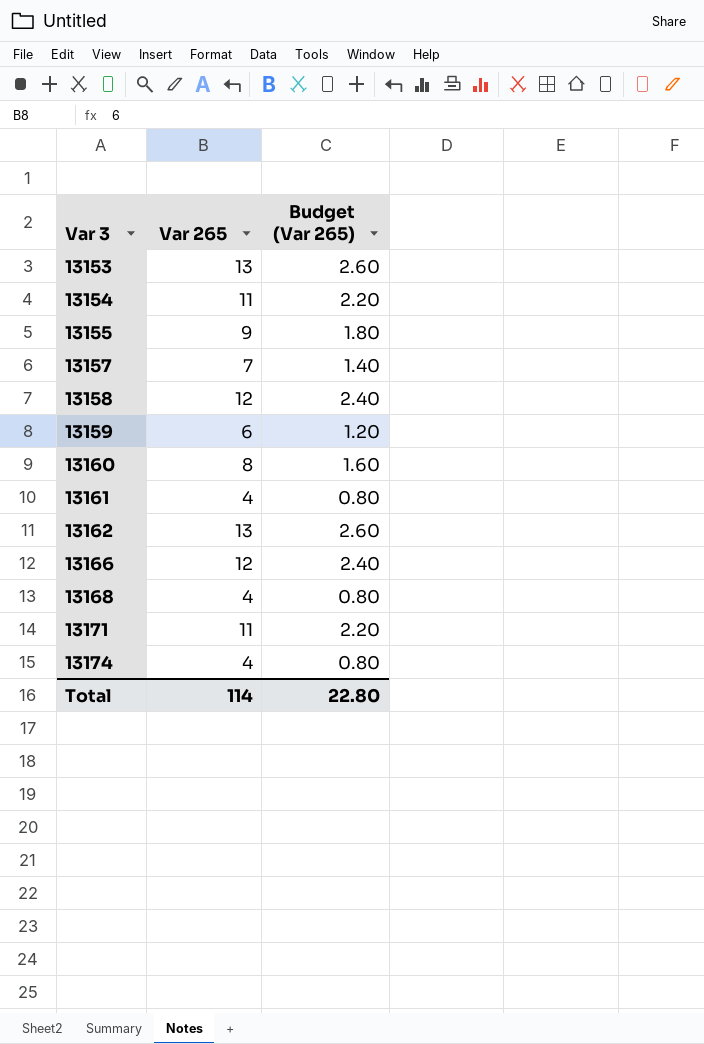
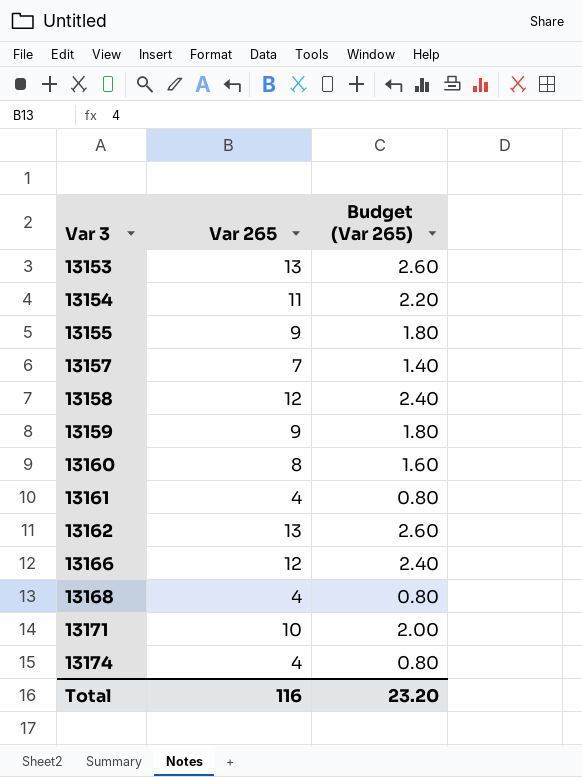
13159 | Var 265: 6 -> 9
13159 | Budget (Var 265): 1.20 -> 1.80
13171 | Var 265: 11 -> 10
13171 | Budget (Var 265): 2.20 -> 2.00
Total | Var 265: 114 -> 116
Total | Budget (Var 265): 22.80 -> 23.20

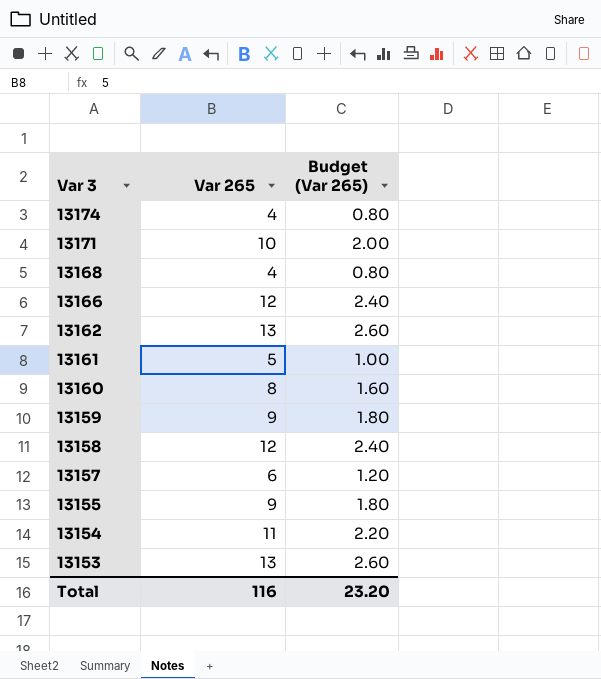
row order: Var 3 ascending -> Var 3 descending
13161 | Var 265: 4 -> 5
13161 | Budget (Var 265): 0.80 -> 1.00
13157 | Var 265: 7 -> 6
13157 | Budget (Var 265): 1.40 -> 1.20

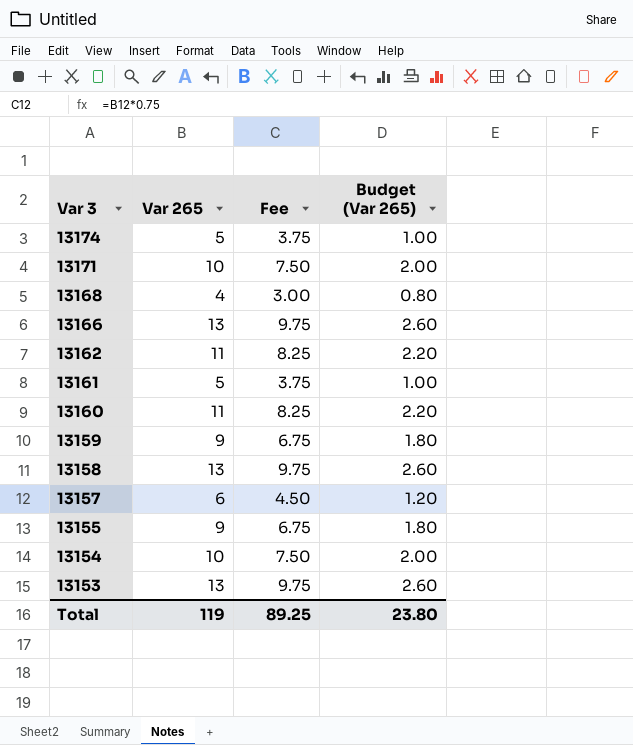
column Fee | formula: none -> [Var 265] * 0.75
13174 | Var 265: 4 -> 5
13174 | Budget (Var 265): 0.80 -> 1.00
13166 | Var 265: 12 -> 13
13166 | Budget (Var 265): 2.40 -> 2.60
13162 | Var 265: 13 -> 11
13162 | Budget (Var 265): 2.60 -> 2.20
13160 | Var 265: 8 -> 11
13160 | Budget (Var 265): 1.60 -> 2.20
13158 | Var 265: 12 -> 13
13158 | Budget (Var 265): 2.40 -> 2.60
13154 | Var 265: 11 -> 10
13154 | Budget (Var 265): 2.20 -> 2.00
Total | Var 265: 116 -> 119
Total | Budget (Var 265): 23.20 -> 23.80

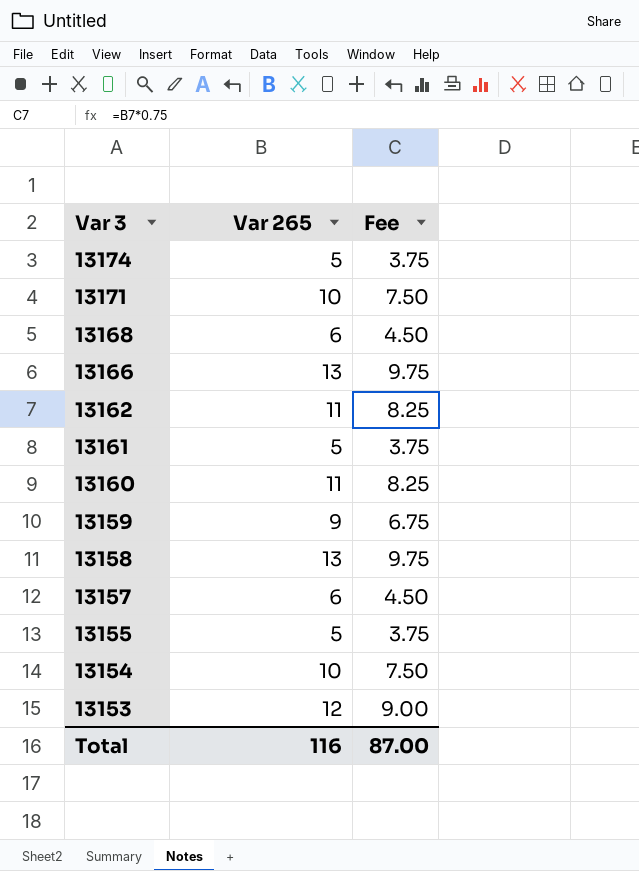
column Budget (Var 265) | formula: [Var 265] * 0.2 -> none
13168 | Var 265: 4 -> 6
13168 | Fee: 3.00 -> 4.50
13155 | Var 265: 9 -> 5
13155 | Fee: 6.75 -> 3.75
13153 | Var 265: 13 -> 12
13153 | Fee: 9.75 -> 9.00
Total | Var 265: 119 -> 116
Total | Fee: 89.25 -> 87.00

